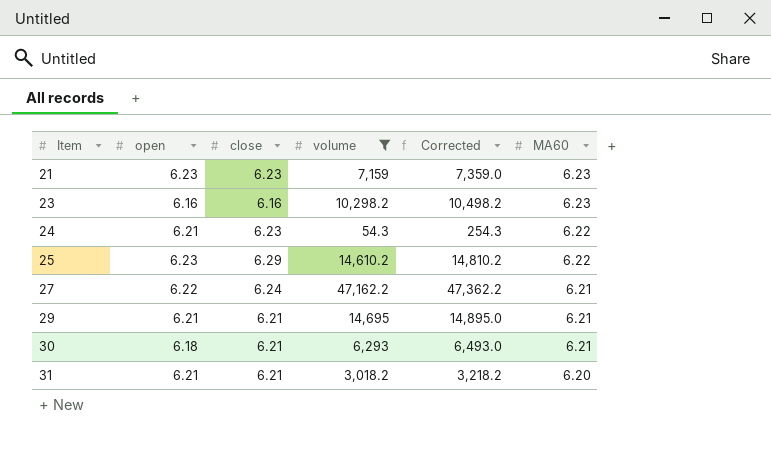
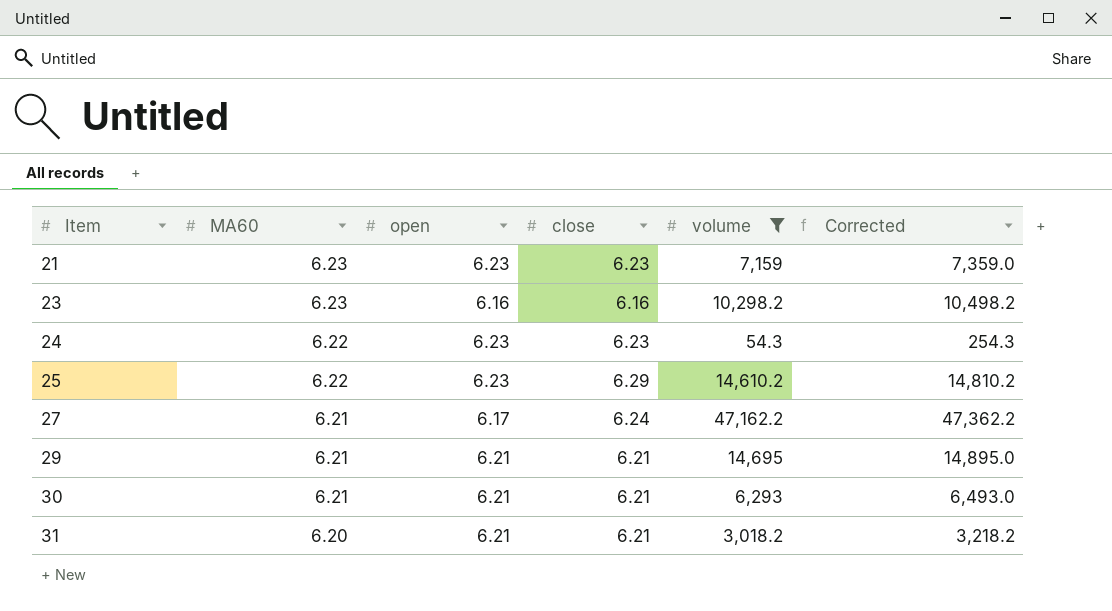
column MA60 | position: 6 -> 2
24 | open: 6.21 -> 6.23
27 | open: 6.22 -> 6.17
30 | open: 6.18 -> 6.21

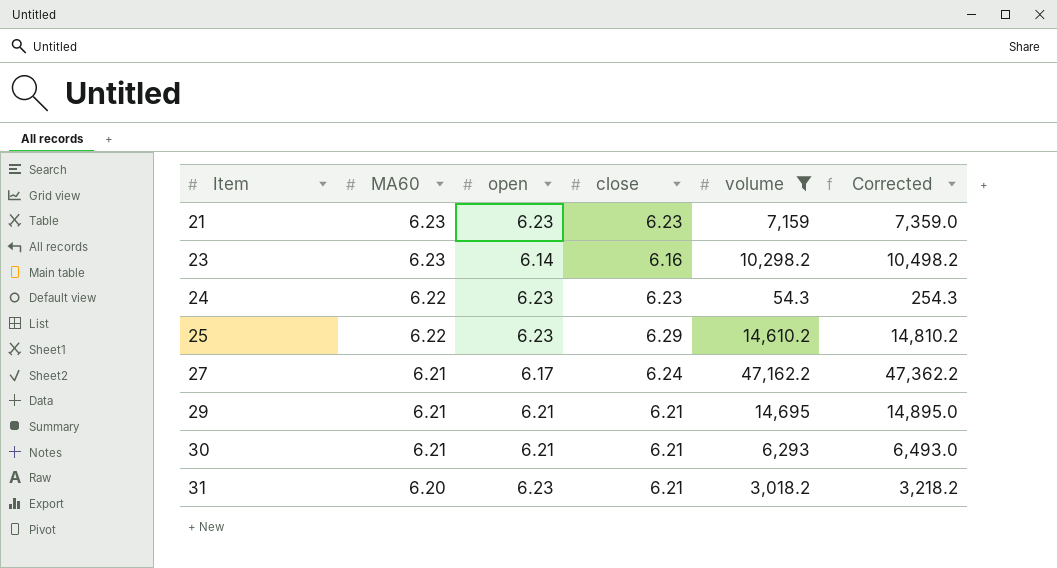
23 | open: 6.16 -> 6.14
31 | open: 6.21 -> 6.23

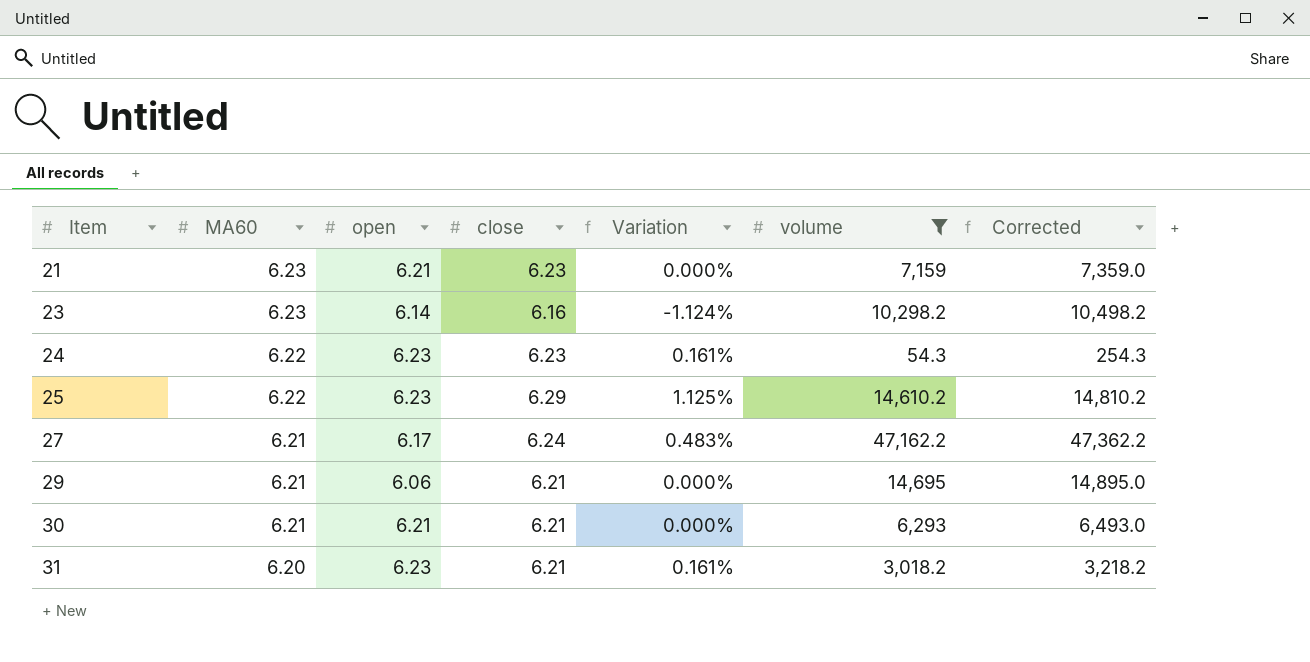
column Variation | formula: none -> ([close] - [MA60]) / [MA60]
21 | open: 6.23 -> 6.21
29 | open: 6.21 -> 6.06

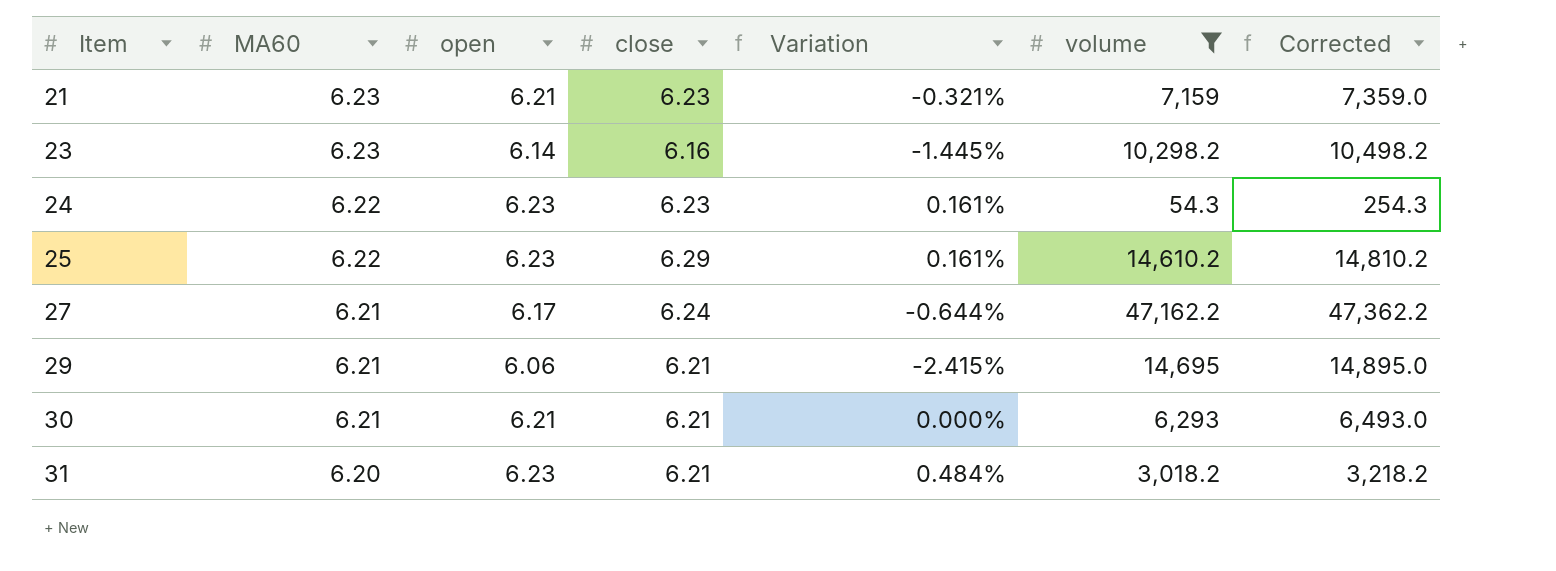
column Variation | formula: ([close] - [MA60]) / [MA60] -> ([open] - [MA60]) / [MA60]

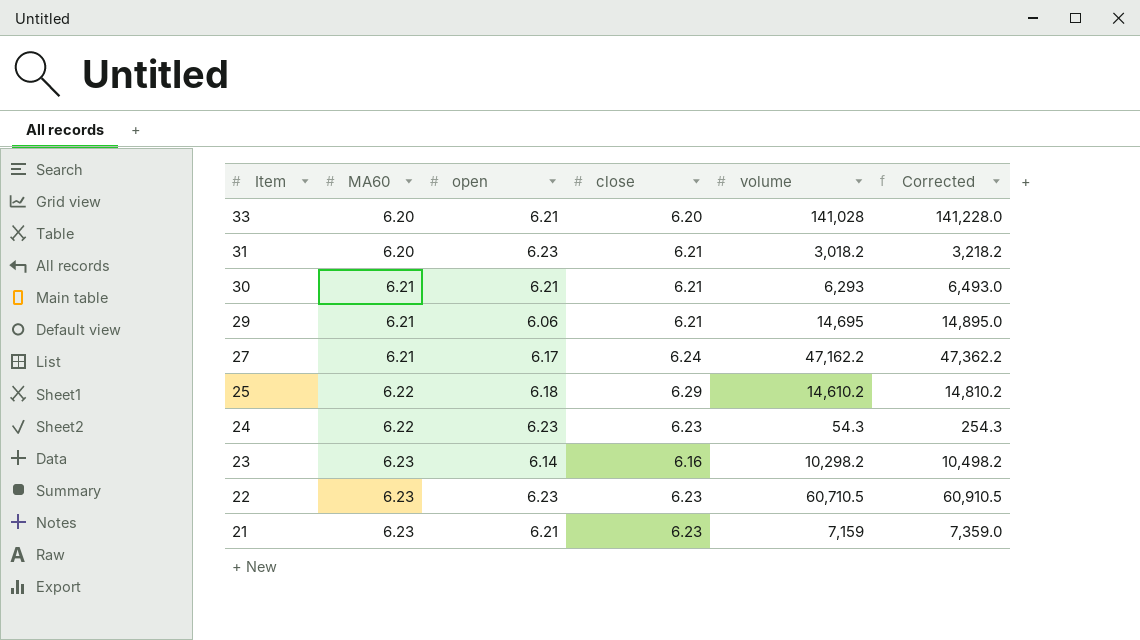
filter: volume <= 47,162.2 -> none
row order: Item ascending -> Item descending
column Variation | formula: ([open] - [MA60]) / [MA60] -> none
25 | open: 6.23 -> 6.18

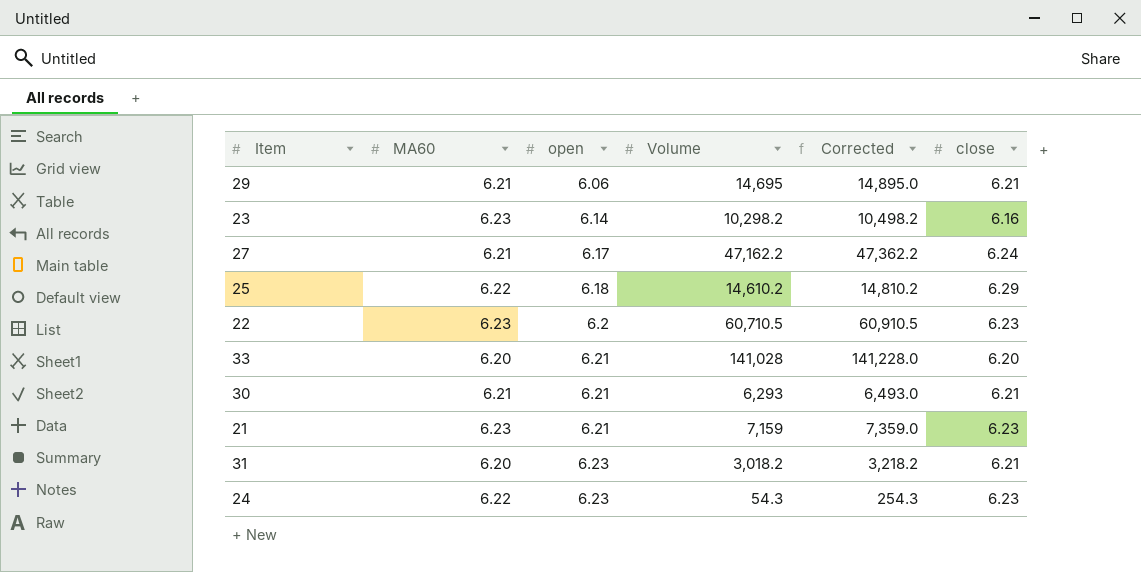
row order: Item descending -> open ascending
column name: volume -> Volume
column close | position: 4 -> 6
22 | open: 6.23 -> 6.2

